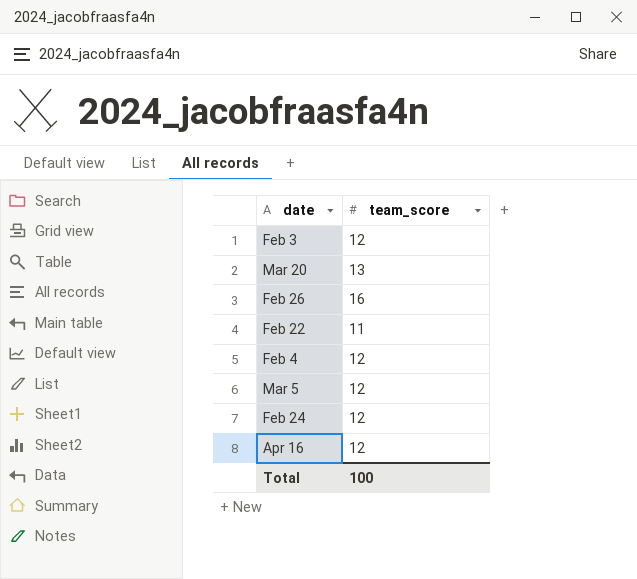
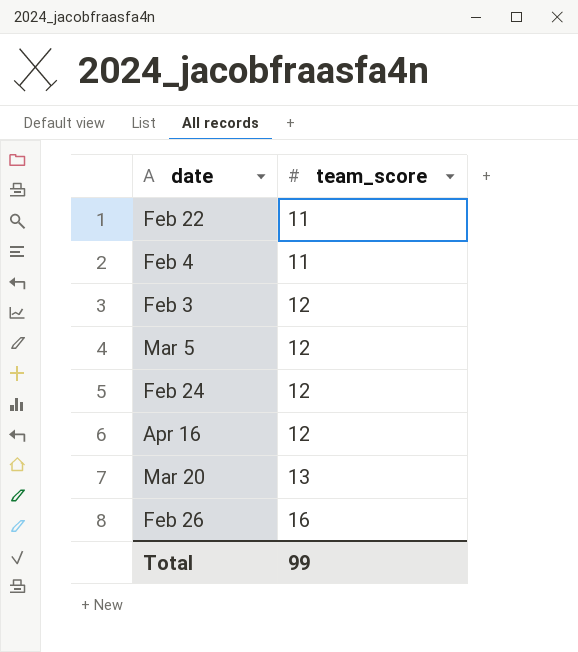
row order: none -> team_score ascending
Feb 4 | team_score: 12 -> 11
Total | team_score: 100 -> 99

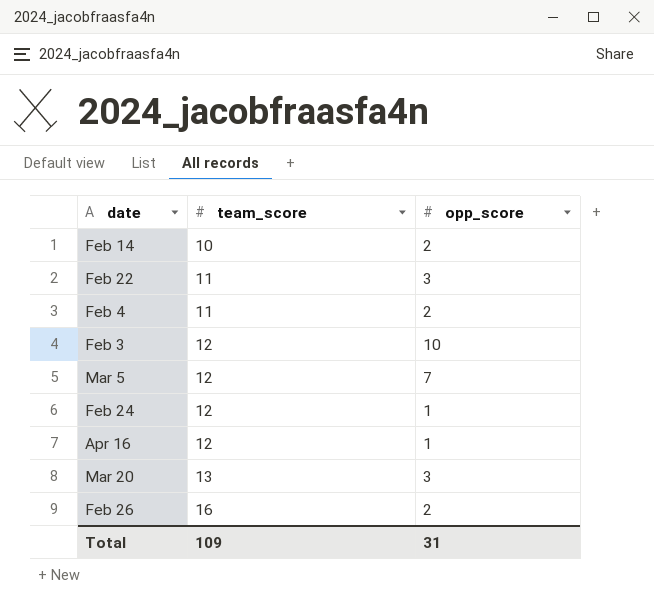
column opp_score | position: none -> 3
row Feb 14: none -> 10 | 2
Total | team_score: 99 -> 109

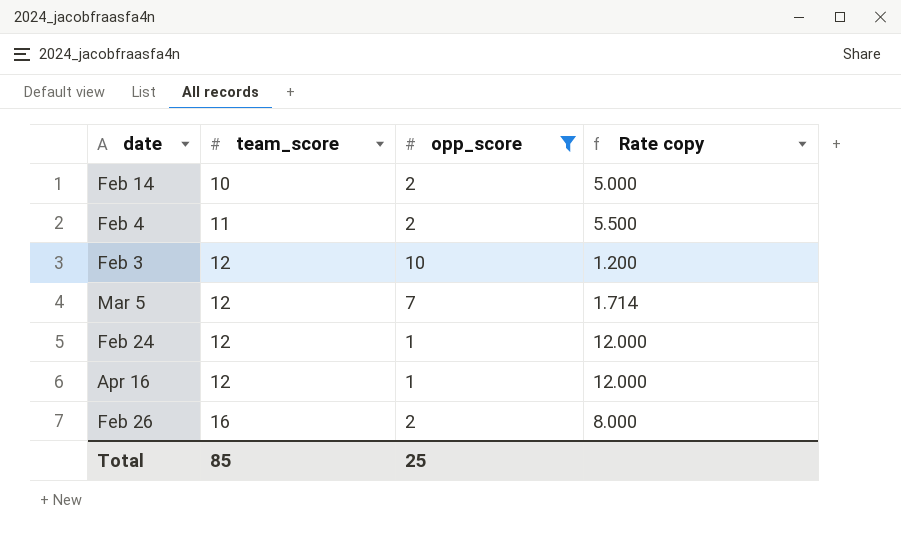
filter: none -> opp_score != 3
column Rate copy | formula: none -> [team_score] / [opp_score]
Total | team_score: 109 -> 85
Total | opp_score: 31 -> 25

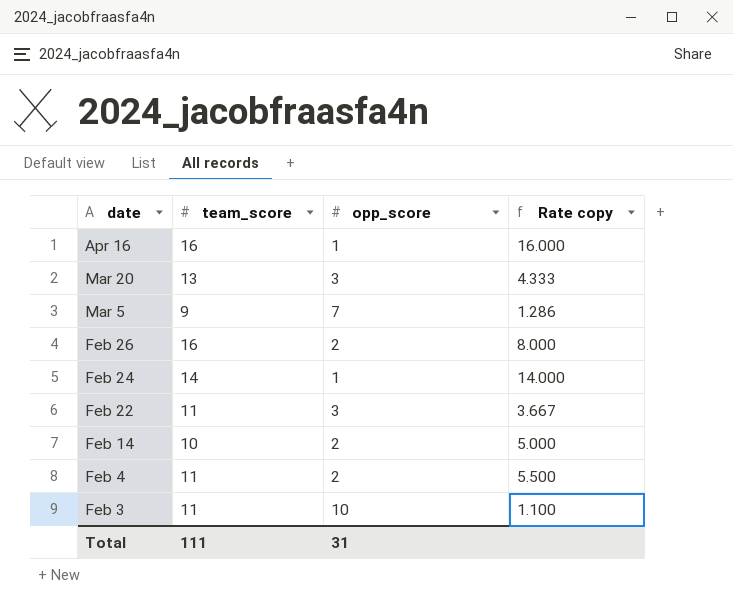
filter: opp_score != 3 -> none
row order: team_score ascending -> date descending
Apr 16 | team_score: 12 -> 16
Apr 16 | Rate copy: 12.000 -> 16.000
Mar 5 | team_score: 12 -> 9
Mar 5 | Rate copy: 1.714 -> 1.286
Feb 24 | team_score: 12 -> 14
Feb 24 | Rate copy: 12.000 -> 14.000
Feb 3 | team_score: 12 -> 11
Feb 3 | Rate copy: 1.200 -> 1.100
Total | team_score: 85 -> 111
Total | opp_score: 25 -> 31

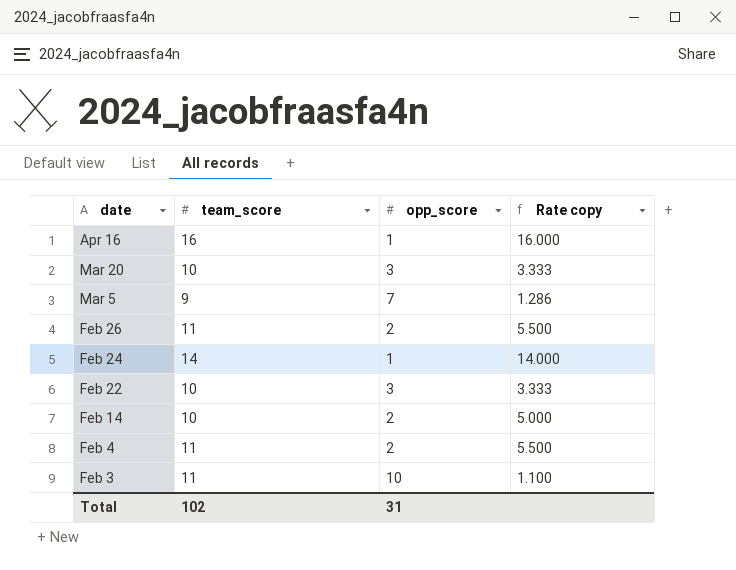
Mar 20 | team_score: 13 -> 10
Mar 20 | Rate copy: 4.333 -> 3.333
Feb 26 | team_score: 16 -> 11
Feb 26 | Rate copy: 8.000 -> 5.500
Feb 22 | team_score: 11 -> 10
Feb 22 | Rate copy: 3.667 -> 3.333
Total | team_score: 111 -> 102

